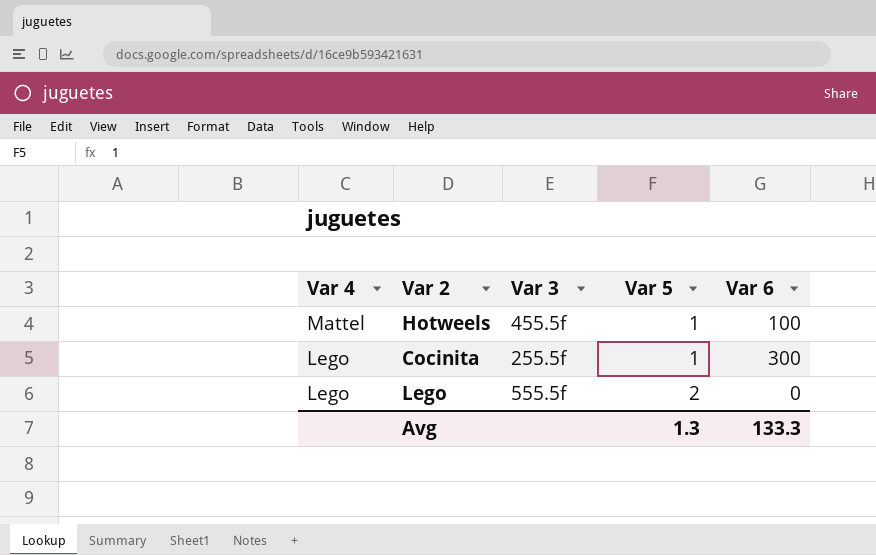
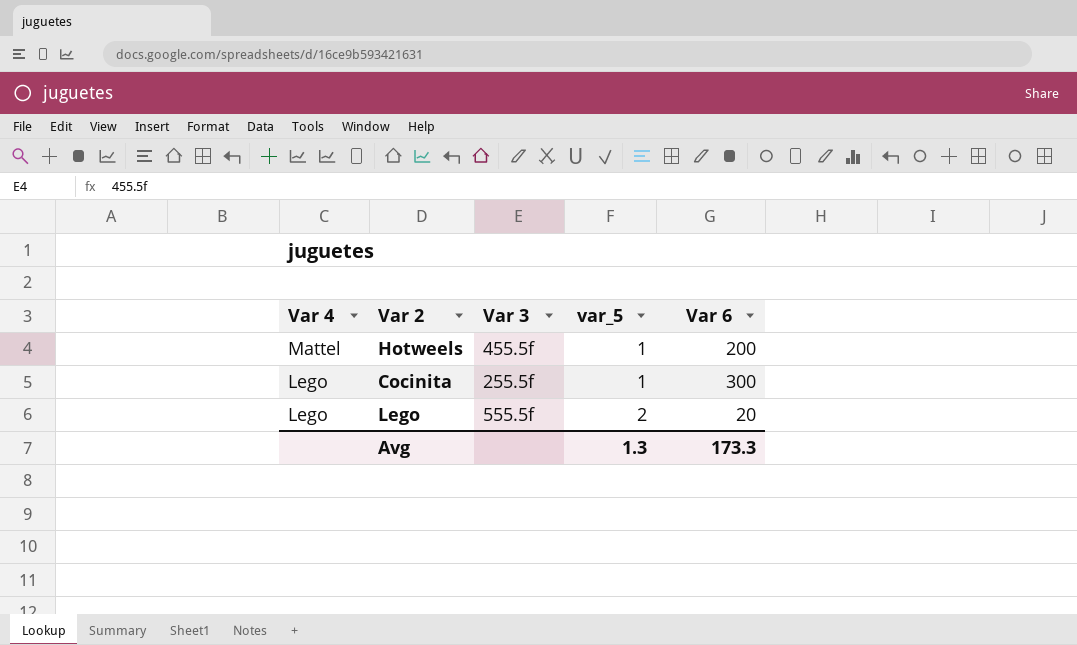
column name: Var 5 -> var_5
Hotweels | Var 6: 100 -> 200
Lego | Var 6: 0 -> 20
Avg | Var 6: 133.3 -> 173.3

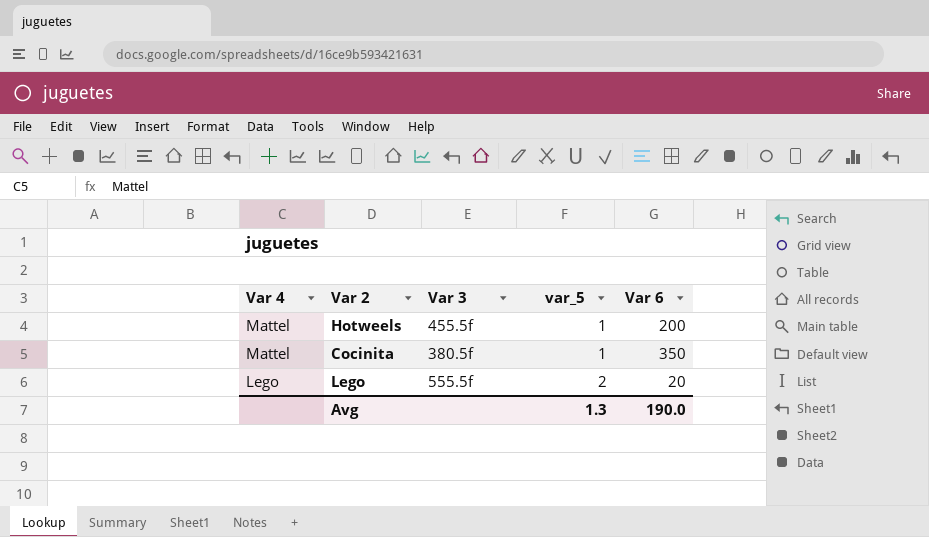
Cocinita | Var 4: Lego -> Mattel
Cocinita | Var 3: 255.5f -> 380.5f
Cocinita | Var 6: 300 -> 350
Avg | Var 6: 173.3 -> 190.0

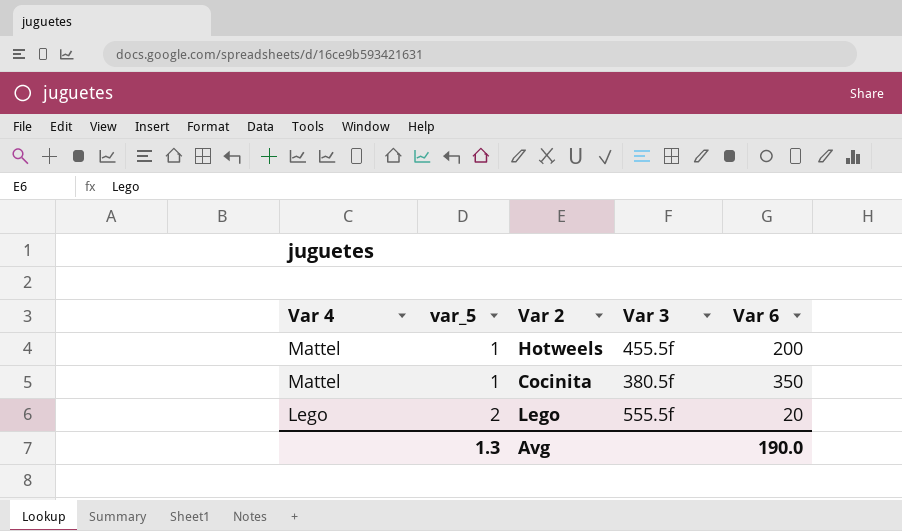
column var_5 | position: 4 -> 2

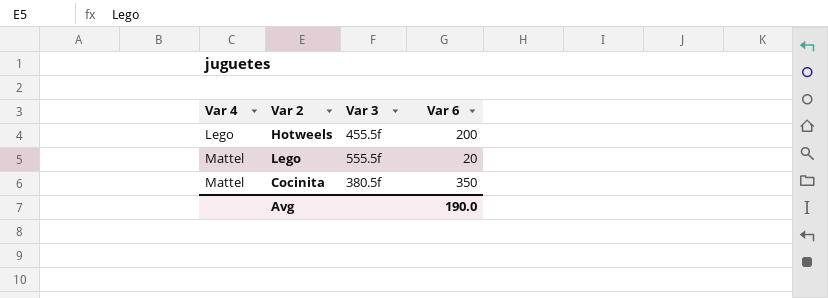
row order: Var 4 descending -> Var 4 ascending
column var_5 | position: 2 -> none
Hotweels | Var 4: Mattel -> Lego
Lego | Var 4: Lego -> Mattel

